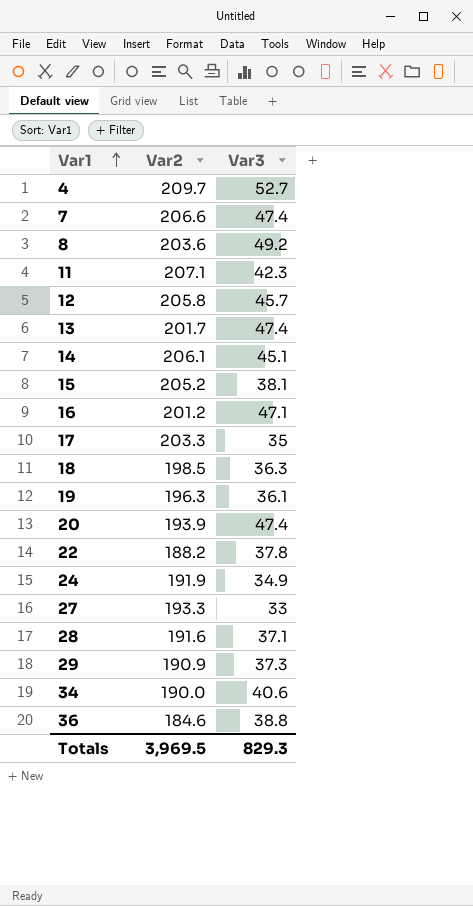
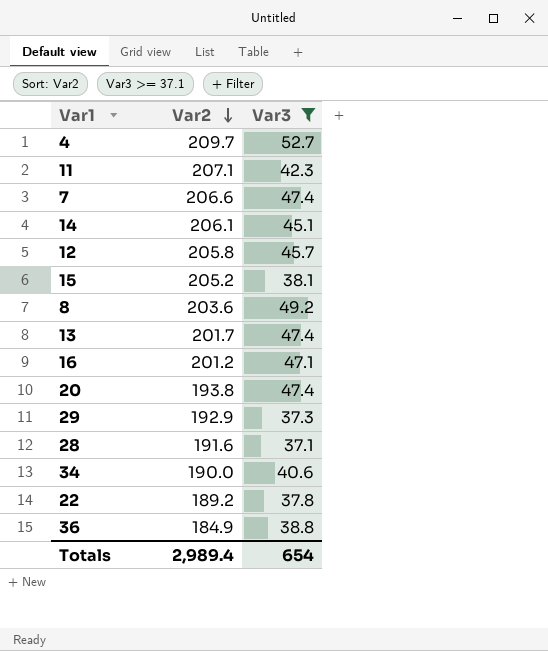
filter: none -> Var3 >= 37.1
row order: Var1 ascending -> Var2 descending
20 | Var2: 193.9 -> 193.8
29 | Var2: 190.9 -> 192.9
22 | Var2: 188.2 -> 189.2
36 | Var2: 184.6 -> 184.9
Totals | Var2: 3,969.5 -> 2,989.4
Totals | Var3: 829.3 -> 654

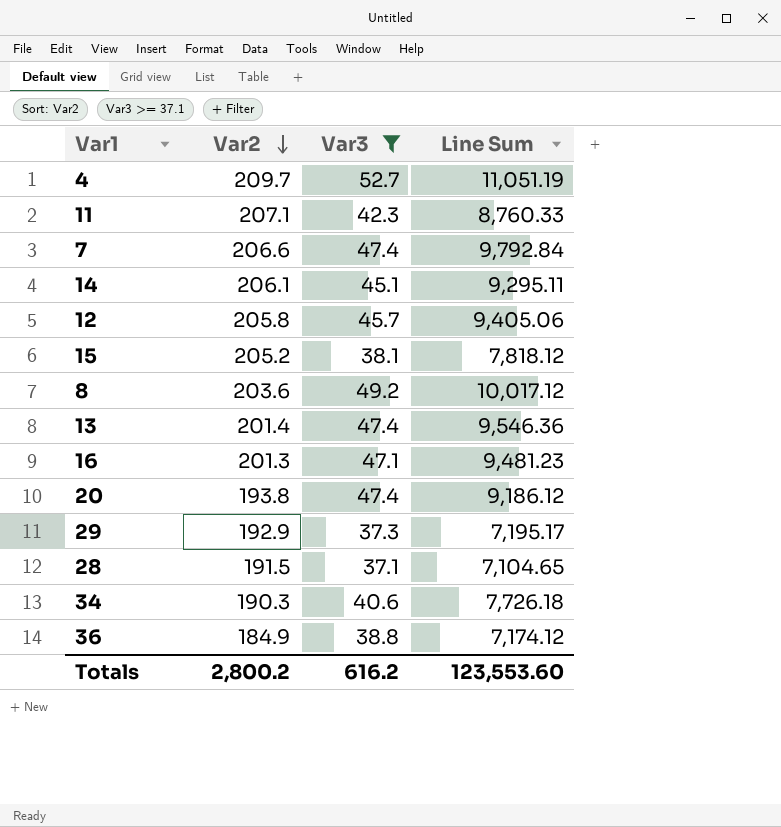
column Line Sum | formula: none -> [Var2] * [Var3]
row 22: 189.2 | 37.8 -> none
13 | Var2: 201.7 -> 201.4
16 | Var2: 201.2 -> 201.3
28 | Var2: 191.6 -> 191.5
34 | Var2: 190.0 -> 190.3
Totals | Var2: 2,989.4 -> 2,800.2
Totals | Var3: 654 -> 616.2

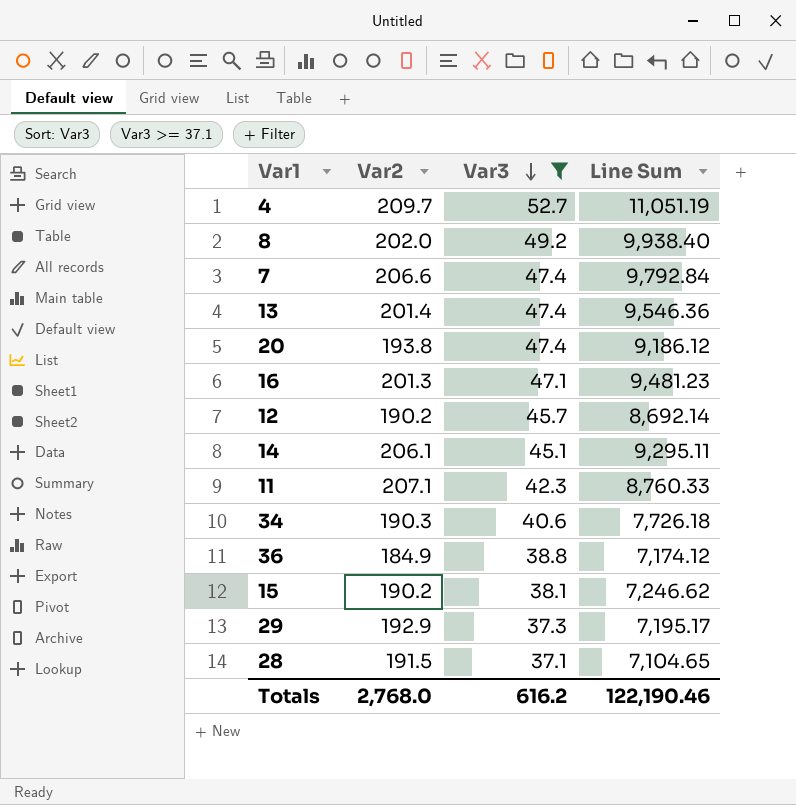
row order: Var2 descending -> Var3 descending
8 | Var2: 203.6 -> 202.0
8 | Line Sum: 10,017.12 -> 9,938.40
12 | Var2: 205.8 -> 190.2
12 | Line Sum: 9,405.06 -> 8,692.14
15 | Var2: 205.2 -> 190.2
15 | Line Sum: 7,818.12 -> 7,246.62
Totals | Var2: 2,800.2 -> 2,768.0
Totals | Line Sum: 123,553.60 -> 122,190.46

